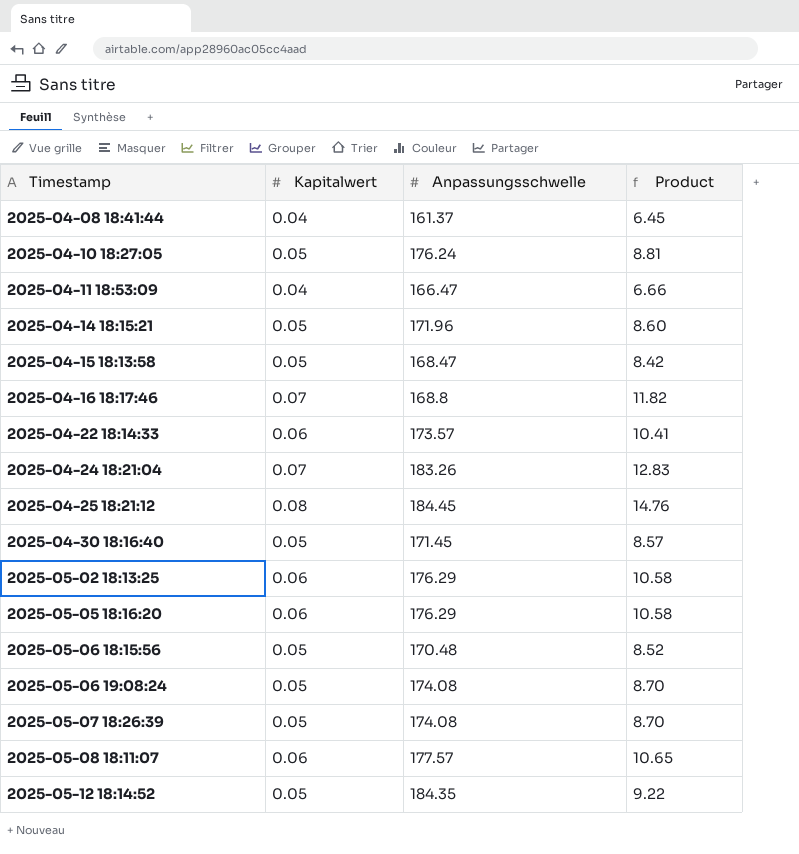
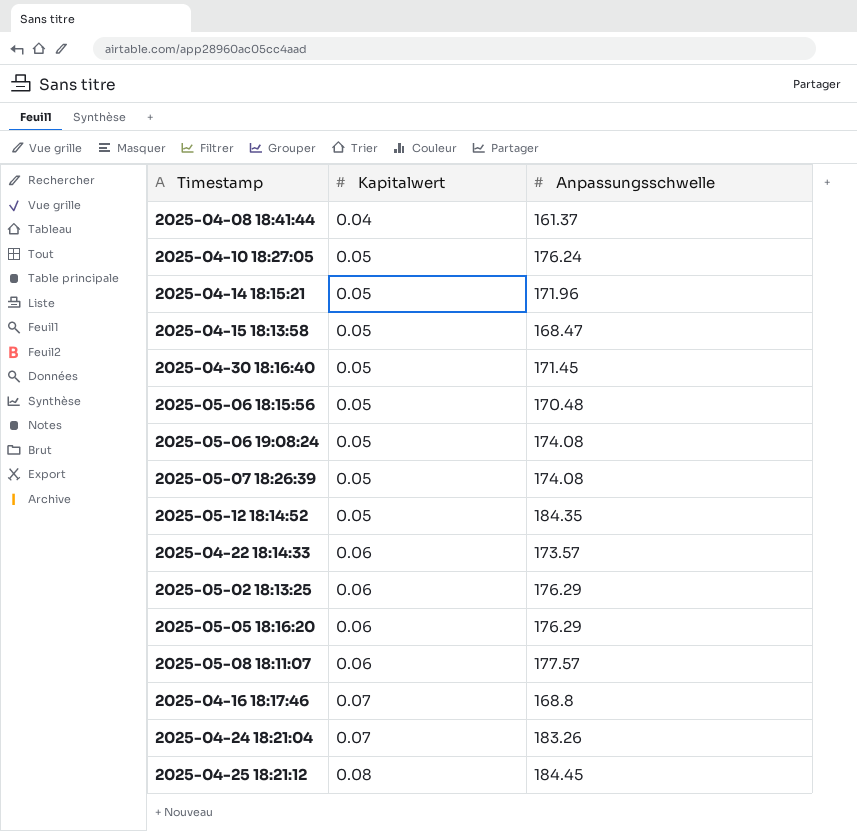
row order: Timestamp ascending -> Kapitalwert ascending
column Product | formula: [Kapitalwert] * [Anpassungsschwelle] -> none
row 2025-04-11 18:53:09: 0.04 | 166.47 | 6.66 -> none

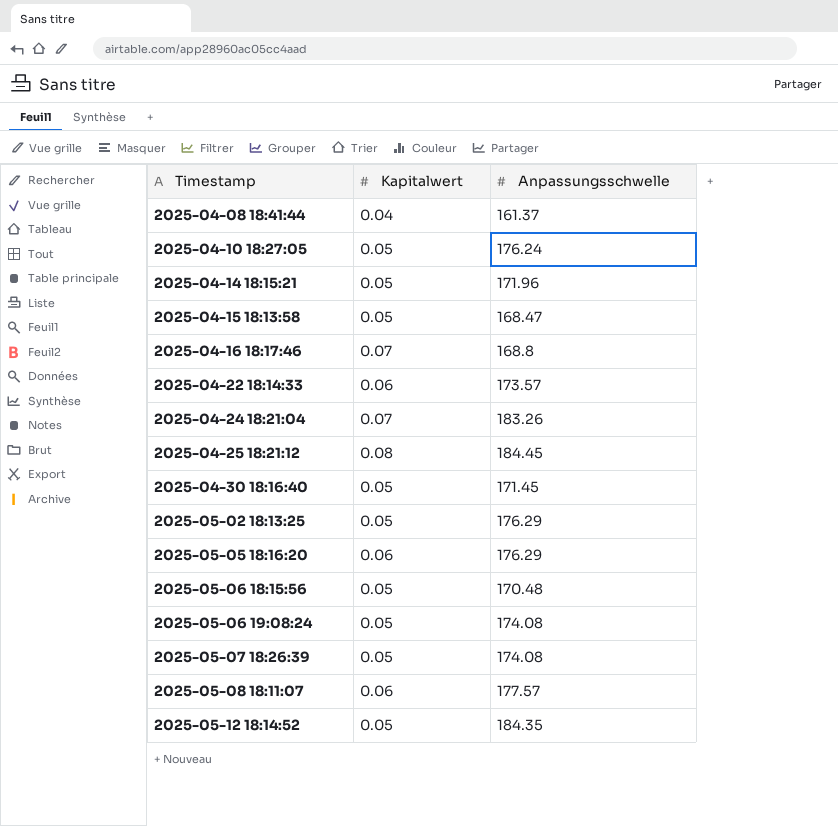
row order: Kapitalwert ascending -> Timestamp ascending
2025-05-02 18:13:25 | Kapitalwert: 0.06 -> 0.05

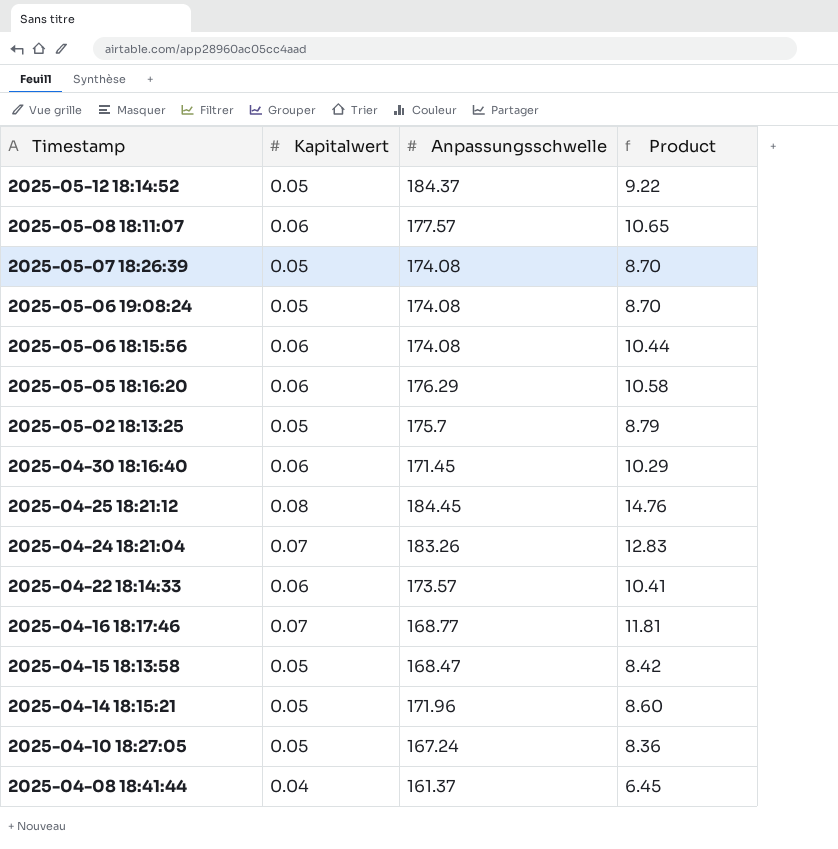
row order: Timestamp ascending -> Timestamp descending
column Product | formula: none -> [Kapitalwert] * [Anpassungsschwelle]
2025-05-12 18:14:52 | Anpassungsschwelle: 184.35 -> 184.37
2025-05-06 18:15:56 | Kapitalwert: 0.05 -> 0.06
2025-05-06 18:15:56 | Anpassungsschwelle: 170.48 -> 174.08
2025-05-02 18:13:25 | Anpassungsschwelle: 176.29 -> 175.7
2025-04-30 18:16:40 | Kapitalwert: 0.05 -> 0.06
2025-04-16 18:17:46 | Anpassungsschwelle: 168.8 -> 168.77
2025-04-10 18:27:05 | Anpassungsschwelle: 176.24 -> 167.24

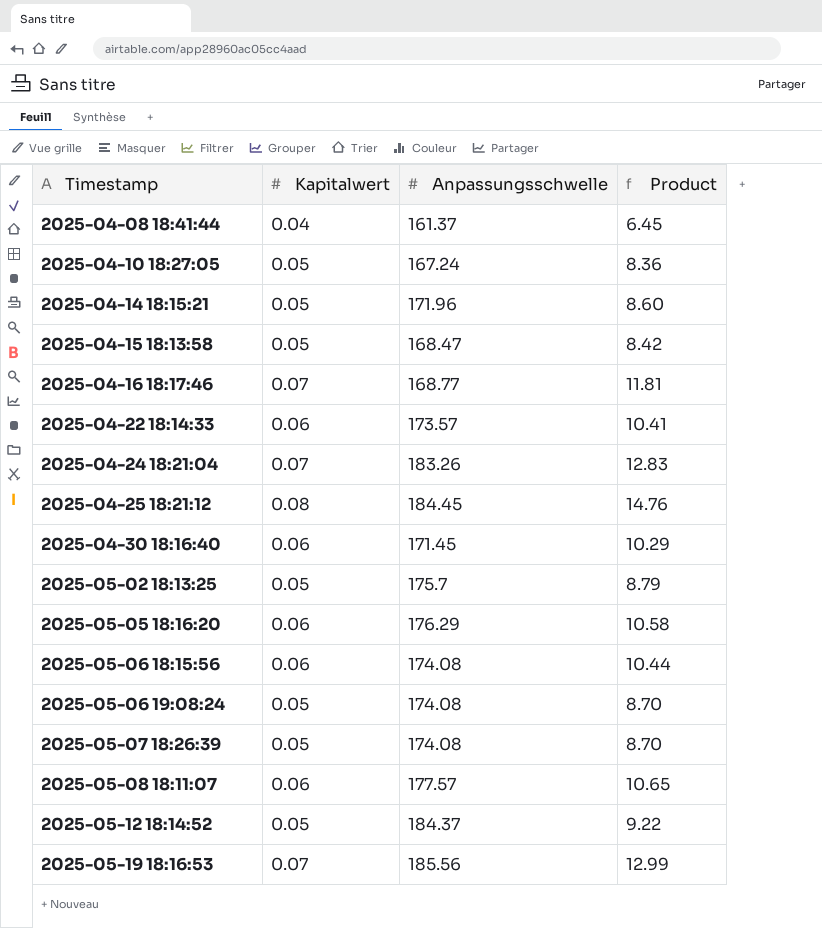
row order: Timestamp descending -> Timestamp ascending
row 2025-05-19 18:16:53: none -> 0.07 | 185.56 | 12.99

